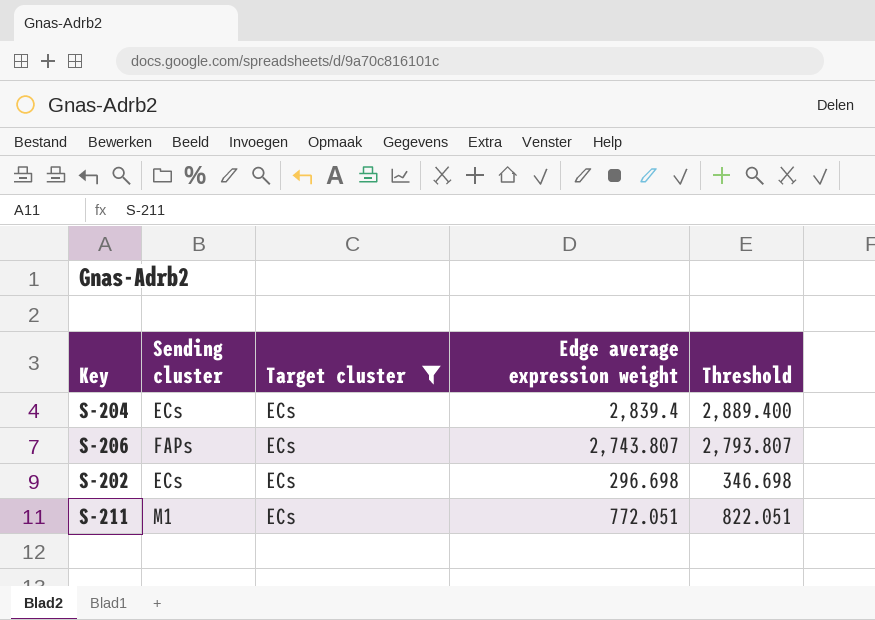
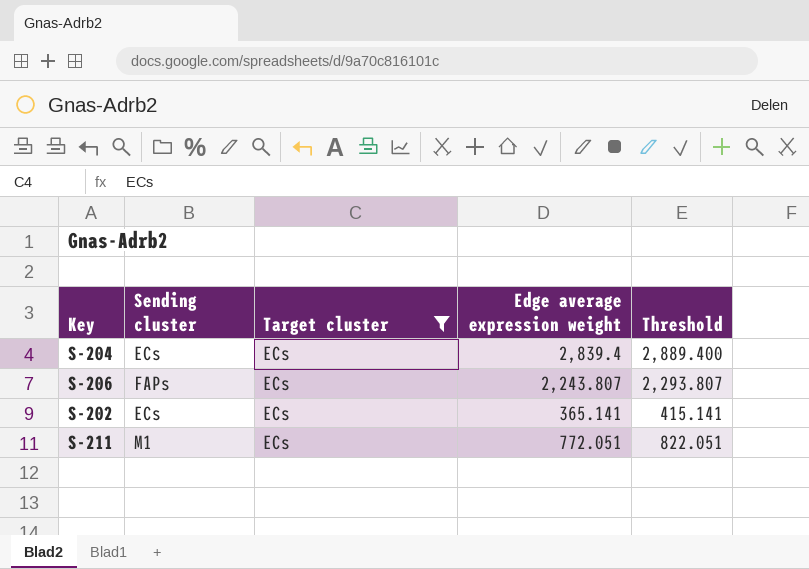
S-206 | Edge average expression weight: 2,743.807 -> 2,243.807
S-206 | Threshold: 2,793.807 -> 2,293.807
S-202 | Edge average expression weight: 296.698 -> 365.141
S-202 | Threshold: 346.698 -> 415.141

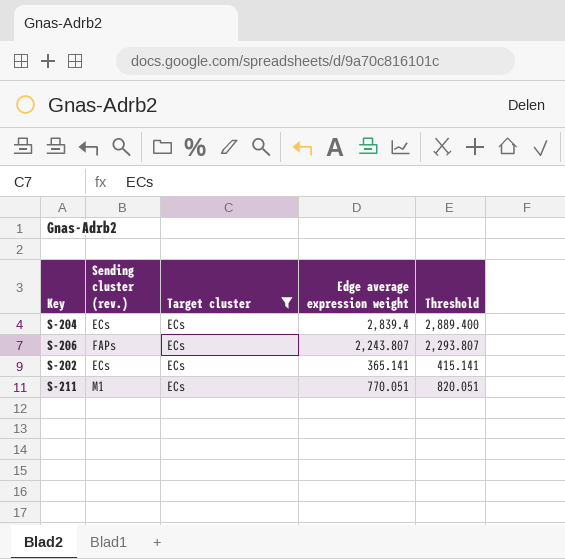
column name: Sending cluster -> Sending cluster (rev.)
S-211 | Edge average expression weight: 772.051 -> 770.051
S-211 | Threshold: 822.051 -> 820.051

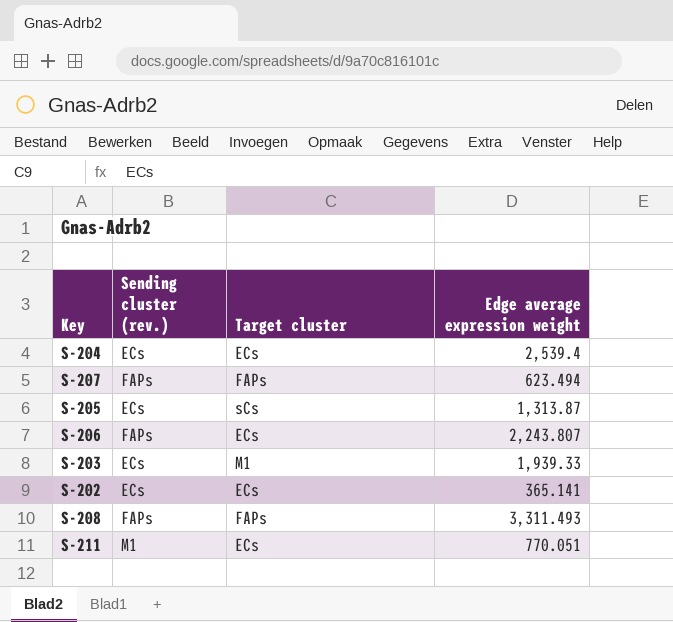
filter: Target cluster = ECs -> none
column Threshold | formula: [Edge average expression weight] + 50 -> none
S-204 | Edge average expression weight: 2,839.4 -> 2,539.4

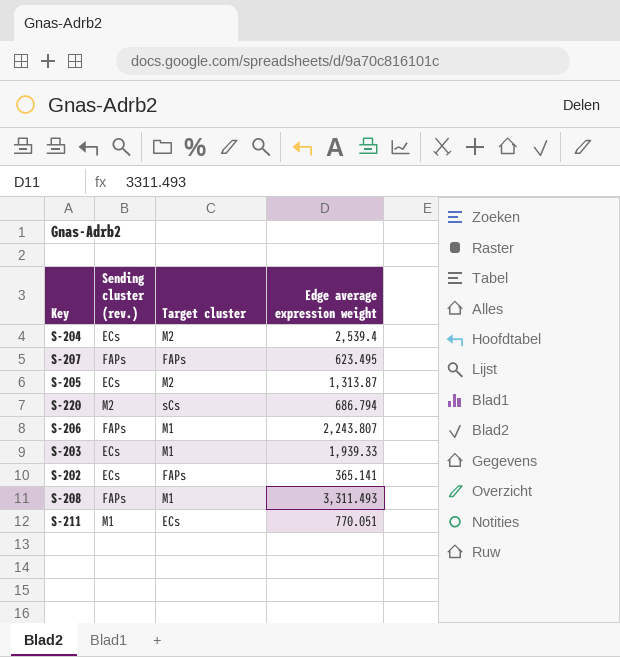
S-204 | Target cluster: ECs -> M2
S-207 | Edge average expression weight: 623.494 -> 623.495
S-205 | Target cluster: sCs -> M2
row S-220: none -> M2 | sCs | 686.794
S-206 | Target cluster: ECs -> M1
S-202 | Target cluster: ECs -> FAPs
S-208 | Target cluster: FAPs -> M1

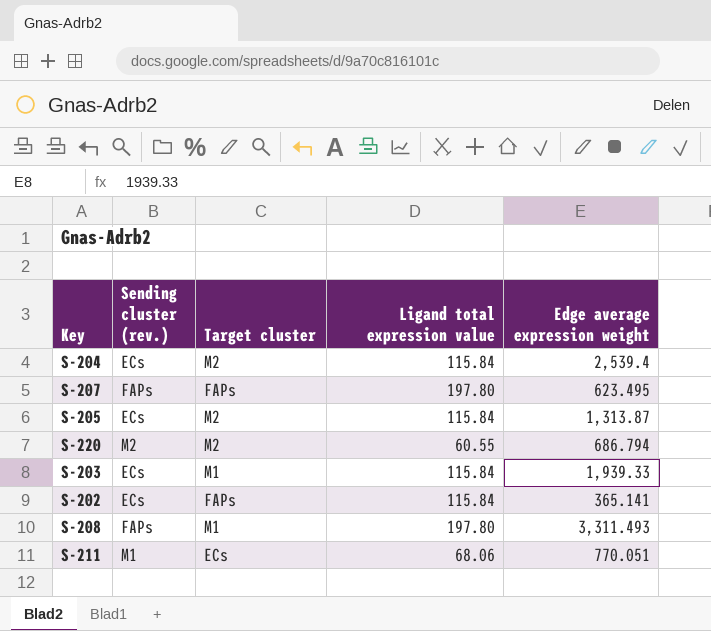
column Ligand total expression value | position: none -> 4
row S-206: FAPs | M1 | 2,243.807 -> none
S-220 | Target cluster: sCs -> M2

